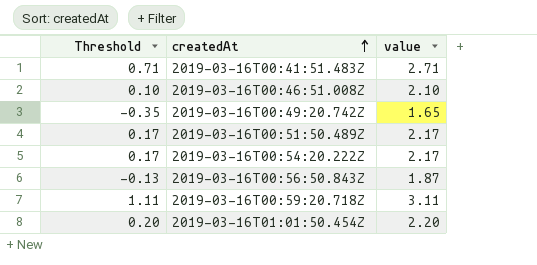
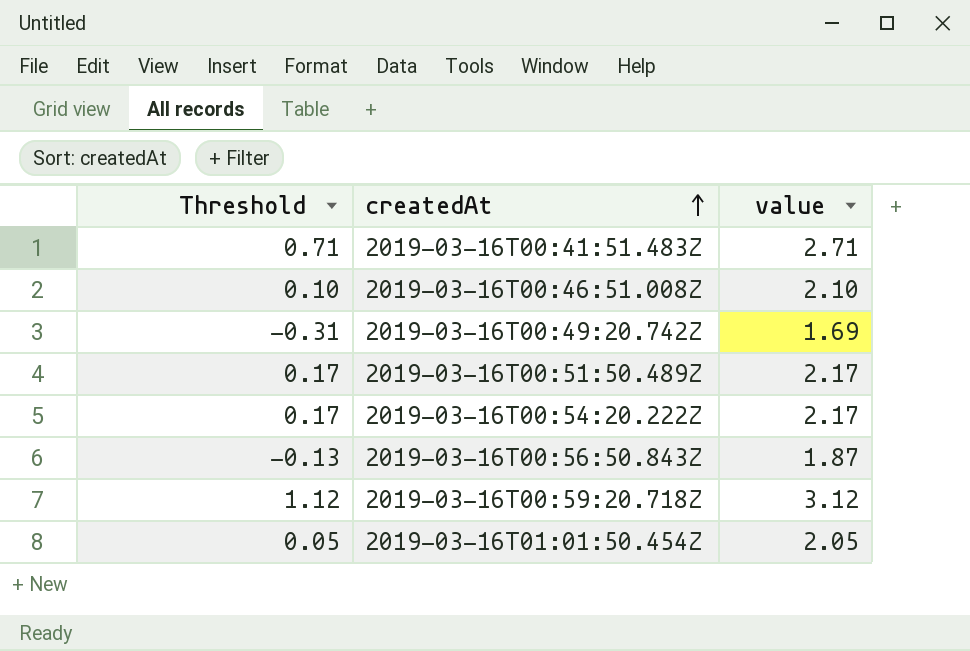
2019-03-16T00:49:20.742Z | Threshold: -0.35 -> -0.31
2019-03-16T00:49:20.742Z | value: 1.65 -> 1.69
2019-03-16T00:59:20.718Z | Threshold: 1.11 -> 1.12
2019-03-16T00:59:20.718Z | value: 3.11 -> 3.12
2019-03-16T01:01:50.454Z | Threshold: 0.20 -> 0.05
2019-03-16T01:01:50.454Z | value: 2.20 -> 2.05

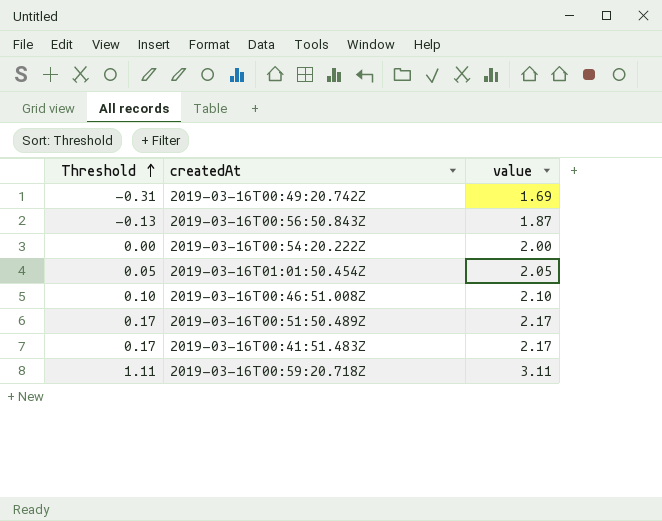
row order: createdAt ascending -> Threshold ascending
2019-03-16T00:54:20.222Z | Threshold: 0.17 -> 0.00
2019-03-16T00:54:20.222Z | value: 2.17 -> 2.00
2019-03-16T00:41:51.483Z | Threshold: 0.71 -> 0.17
2019-03-16T00:41:51.483Z | value: 2.71 -> 2.17
2019-03-16T00:59:20.718Z | Threshold: 1.12 -> 1.11
2019-03-16T00:59:20.718Z | value: 3.12 -> 3.11

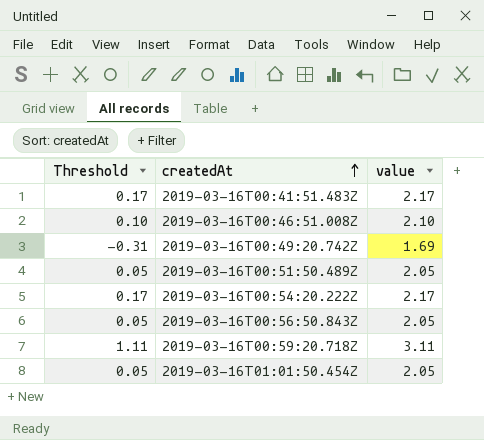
row order: Threshold ascending -> createdAt ascending
2019-03-16T00:51:50.489Z | Threshold: 0.17 -> 0.05
2019-03-16T00:51:50.489Z | value: 2.17 -> 2.05
2019-03-16T00:54:20.222Z | Threshold: 0.00 -> 0.17
2019-03-16T00:54:20.222Z | value: 2.00 -> 2.17
2019-03-16T00:56:50.843Z | Threshold: -0.13 -> 0.05
2019-03-16T00:56:50.843Z | value: 1.87 -> 2.05

